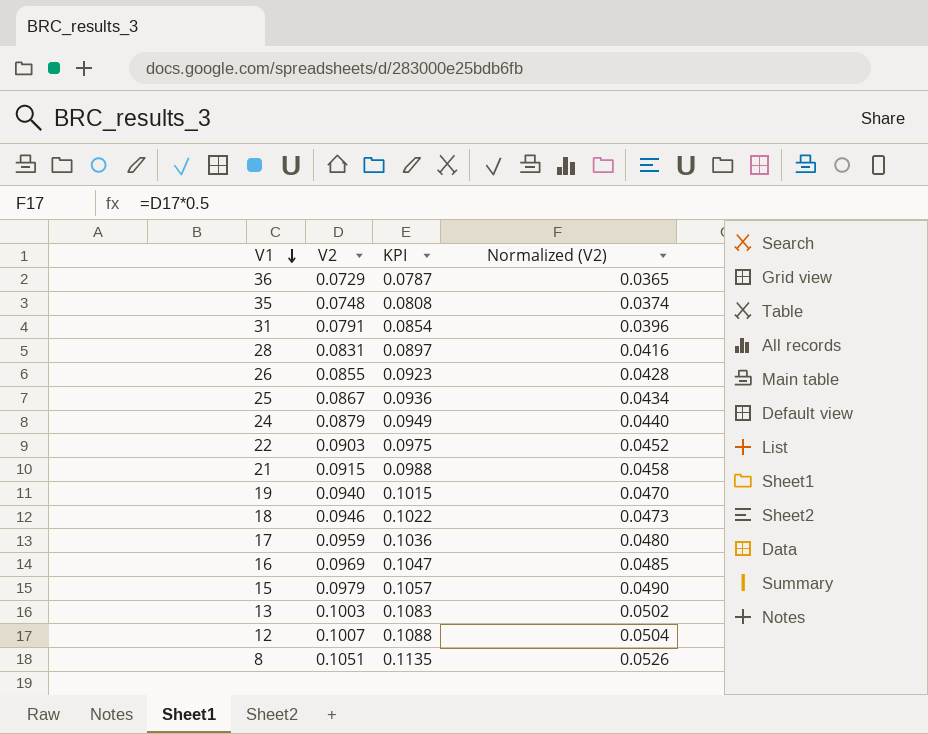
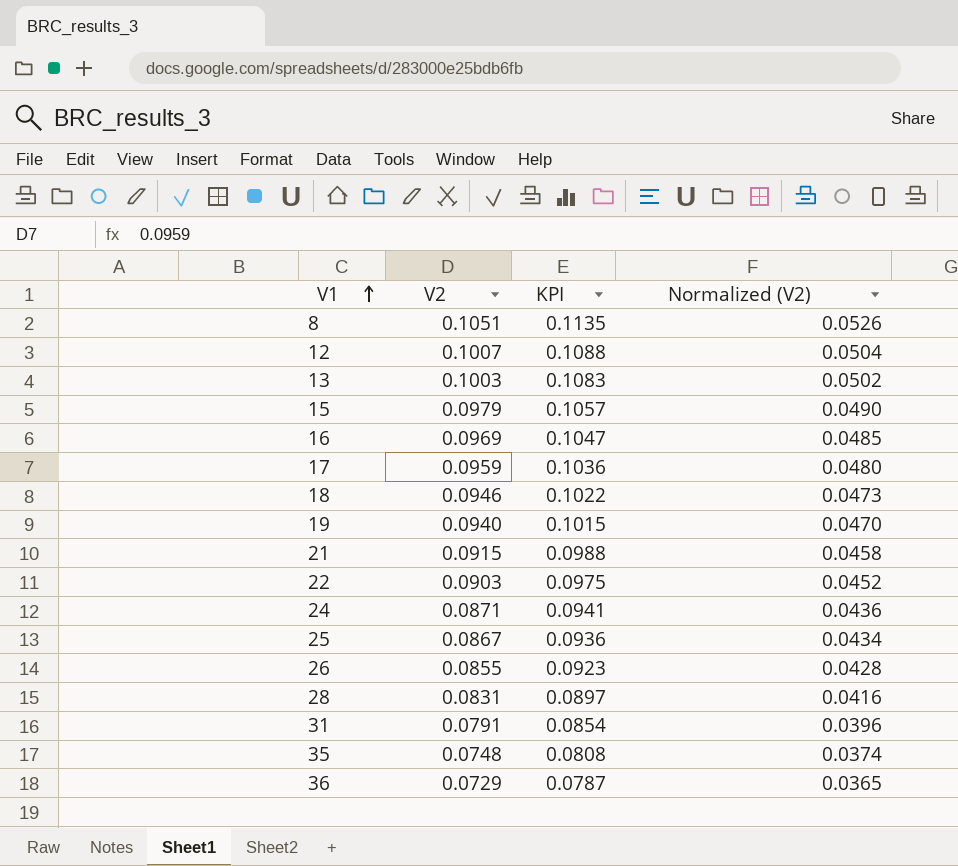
row order: V1 descending -> V1 ascending
24 | V2: 0.0879 -> 0.0871
24 | KPI: 0.0949 -> 0.0941
24 | Normalized (V2): 0.0440 -> 0.0436

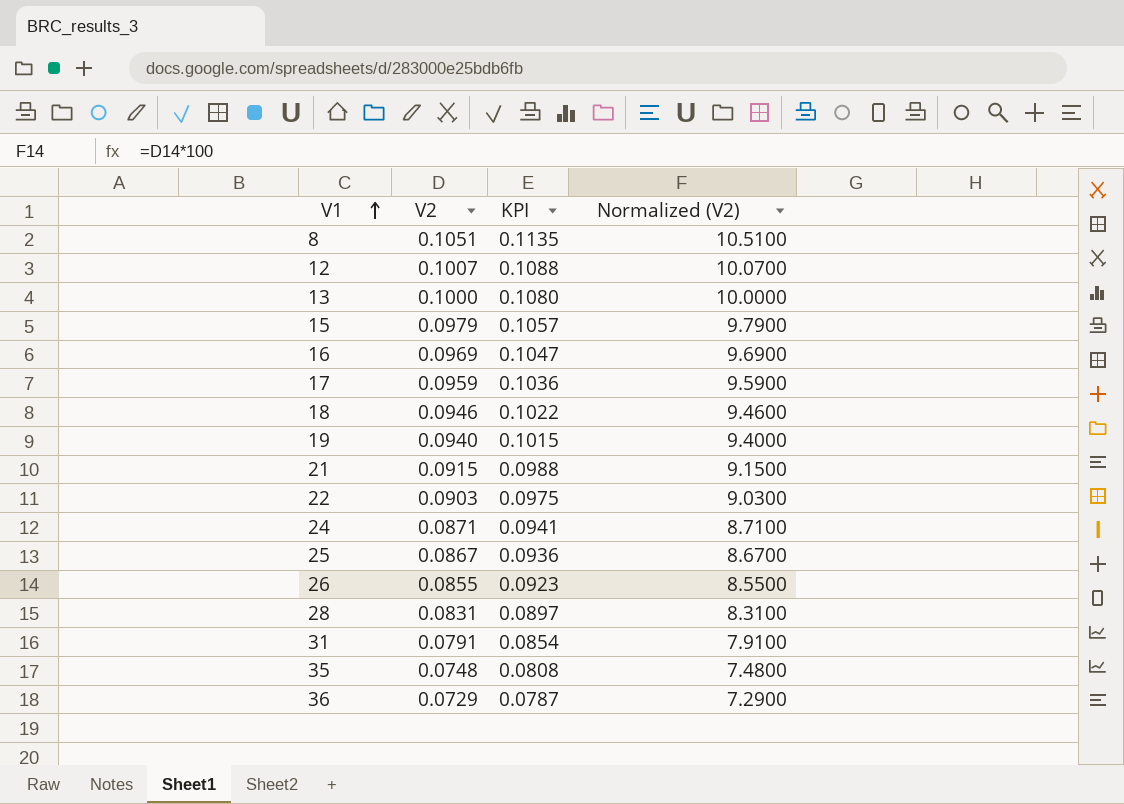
column Normalized (V2) | formula: [V2] * 0.5 -> [V2] * 100
13 | V2: 0.1003 -> 0.1000
13 | KPI: 0.1083 -> 0.1080

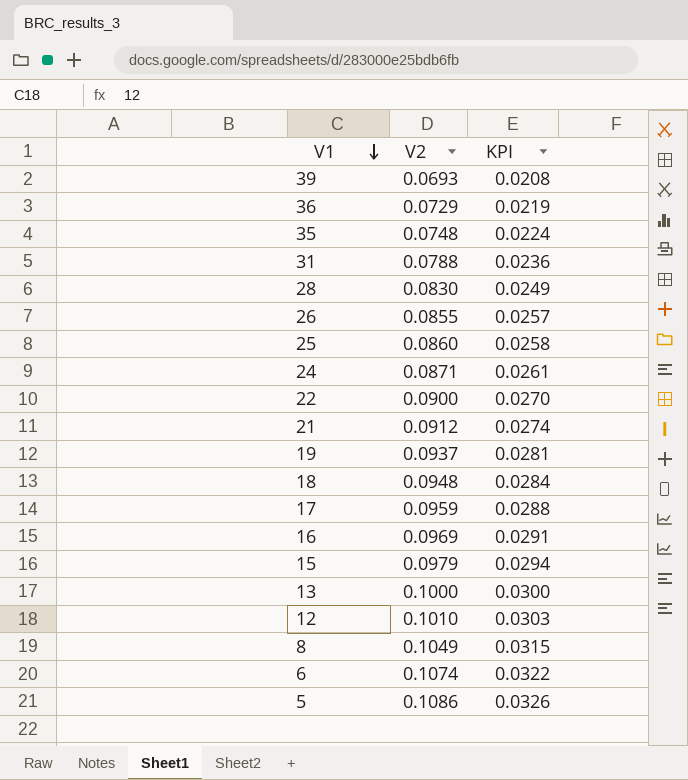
row order: V1 ascending -> V1 descending
column Normalized (V2) | formula: [V2] * 100 -> none
column KPI | formula: [V2] * 1.08 -> [V2] * 0.3
row 39: none -> 0.0693 | 0.0208
31 | V2: 0.0791 -> 0.0788
28 | V2: 0.0831 -> 0.0830
25 | V2: 0.0867 -> 0.0860
22 | V2: 0.0903 -> 0.0900
21 | V2: 0.0915 -> 0.0912
19 | V2: 0.0940 -> 0.0937
18 | V2: 0.0946 -> 0.0948
12 | V2: 0.1007 -> 0.1010
8 | V2: 0.1051 -> 0.1049
row 6: none -> 0.1074 | 0.0322
row 5: none -> 0.1086 | 0.0326

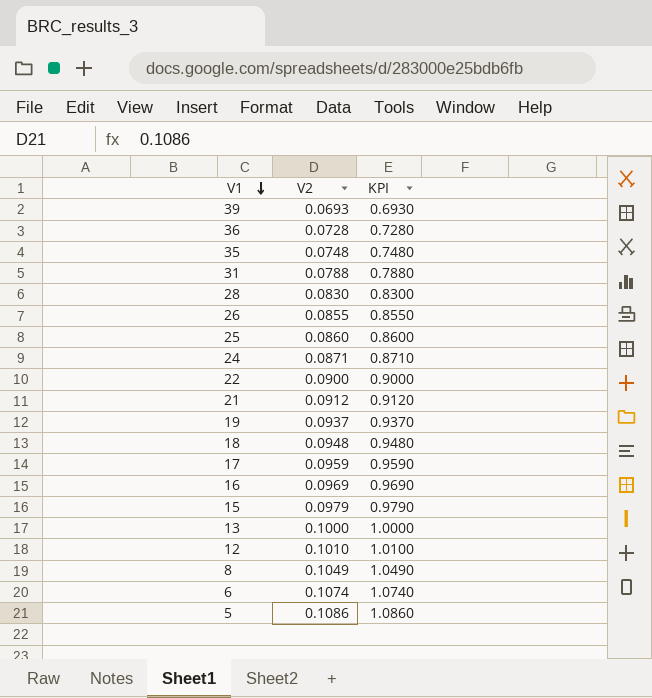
column KPI | formula: [V2] * 0.3 -> [V2] * 10
36 | V2: 0.0729 -> 0.0728

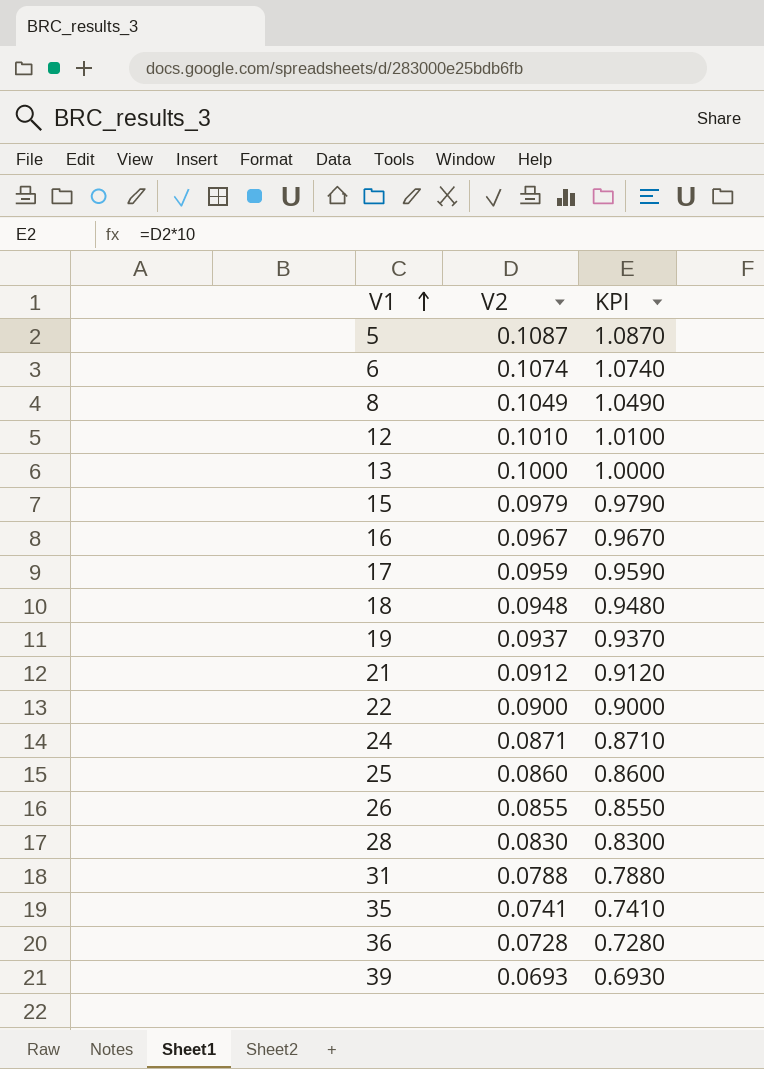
row order: V1 descending -> V1 ascending
5 | V2: 0.1086 -> 0.1087
5 | KPI: 1.0860 -> 1.0870
16 | V2: 0.0969 -> 0.0967
16 | KPI: 0.9690 -> 0.9670
35 | V2: 0.0748 -> 0.0741
35 | KPI: 0.7480 -> 0.7410

